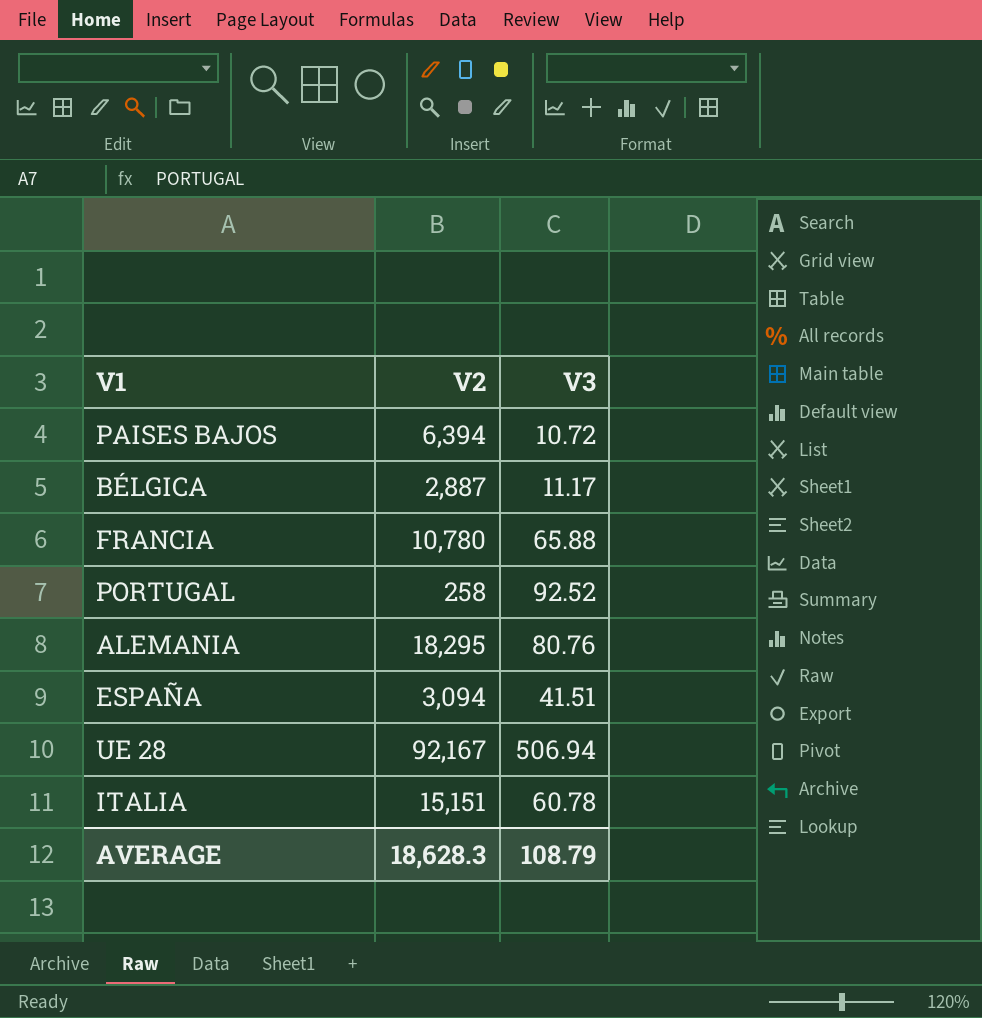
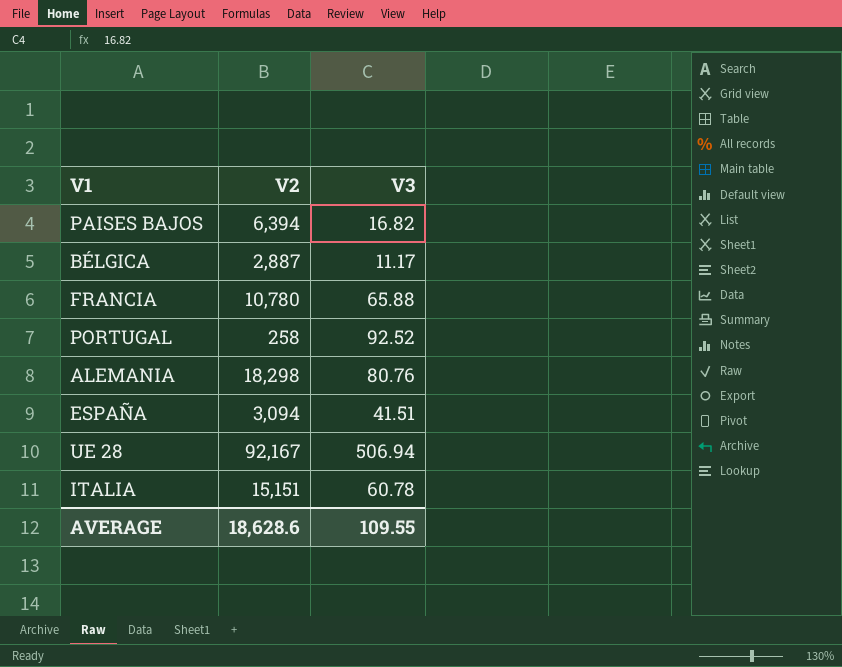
PAISES BAJOS | V3: 10.72 -> 16.82
ALEMANIA | V2: 18,295 -> 18,298
AVERAGE | V2: 18,628.3 -> 18,628.6
AVERAGE | V3: 108.79 -> 109.55

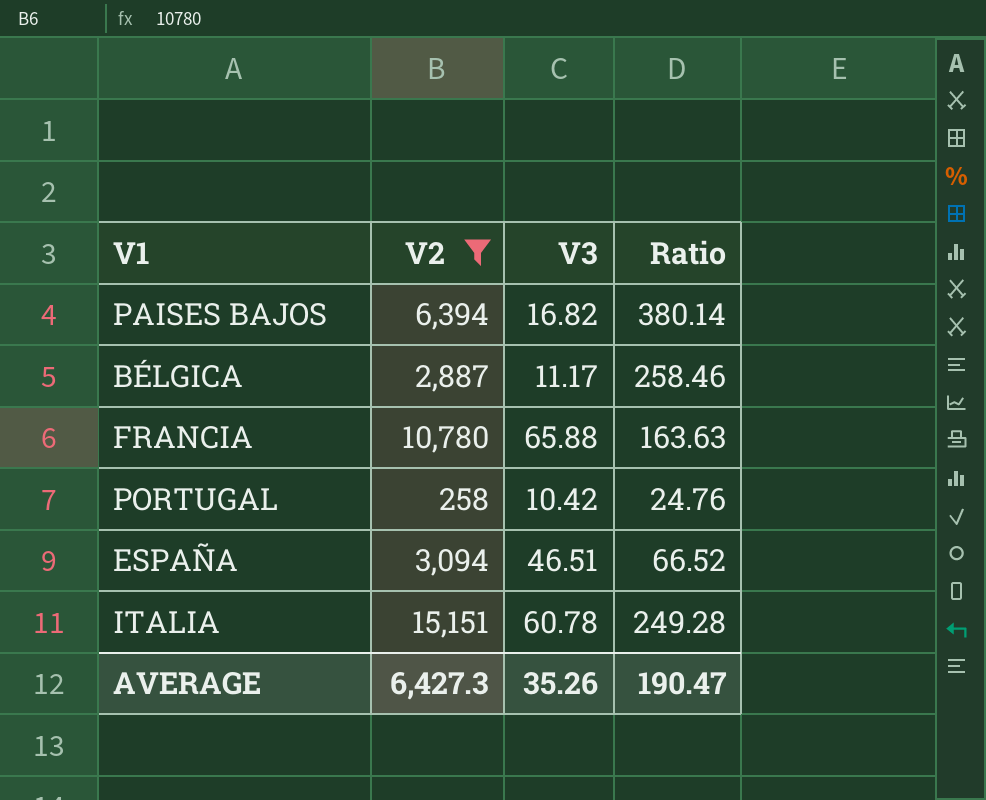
filter: none -> V2 <= 15,151
column Ratio | formula: none -> [V2] / [V3]
PORTUGAL | V3: 92.52 -> 10.42
ESPAÑA | V3: 41.51 -> 46.51
AVERAGE | V2: 18,628.6 -> 6,427.3
AVERAGE | V3: 109.55 -> 35.26

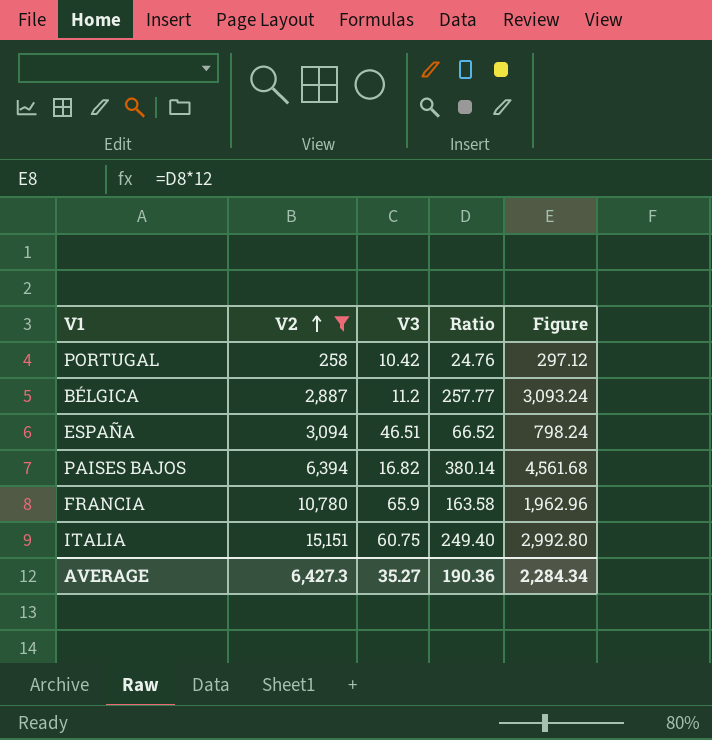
row order: none -> V2 ascending
column Figure | formula: none -> [Ratio] * 12
BÉLGICA | V3: 11.17 -> 11.2
BÉLGICA | Ratio: 258.46 -> 257.77
FRANCIA | V3: 65.88 -> 65.9
FRANCIA | Ratio: 163.63 -> 163.58
ITALIA | V3: 60.78 -> 60.75
ITALIA | Ratio: 249.28 -> 249.40
AVERAGE | V3: 35.26 -> 35.27
AVERAGE | Ratio: 190.47 -> 190.36

